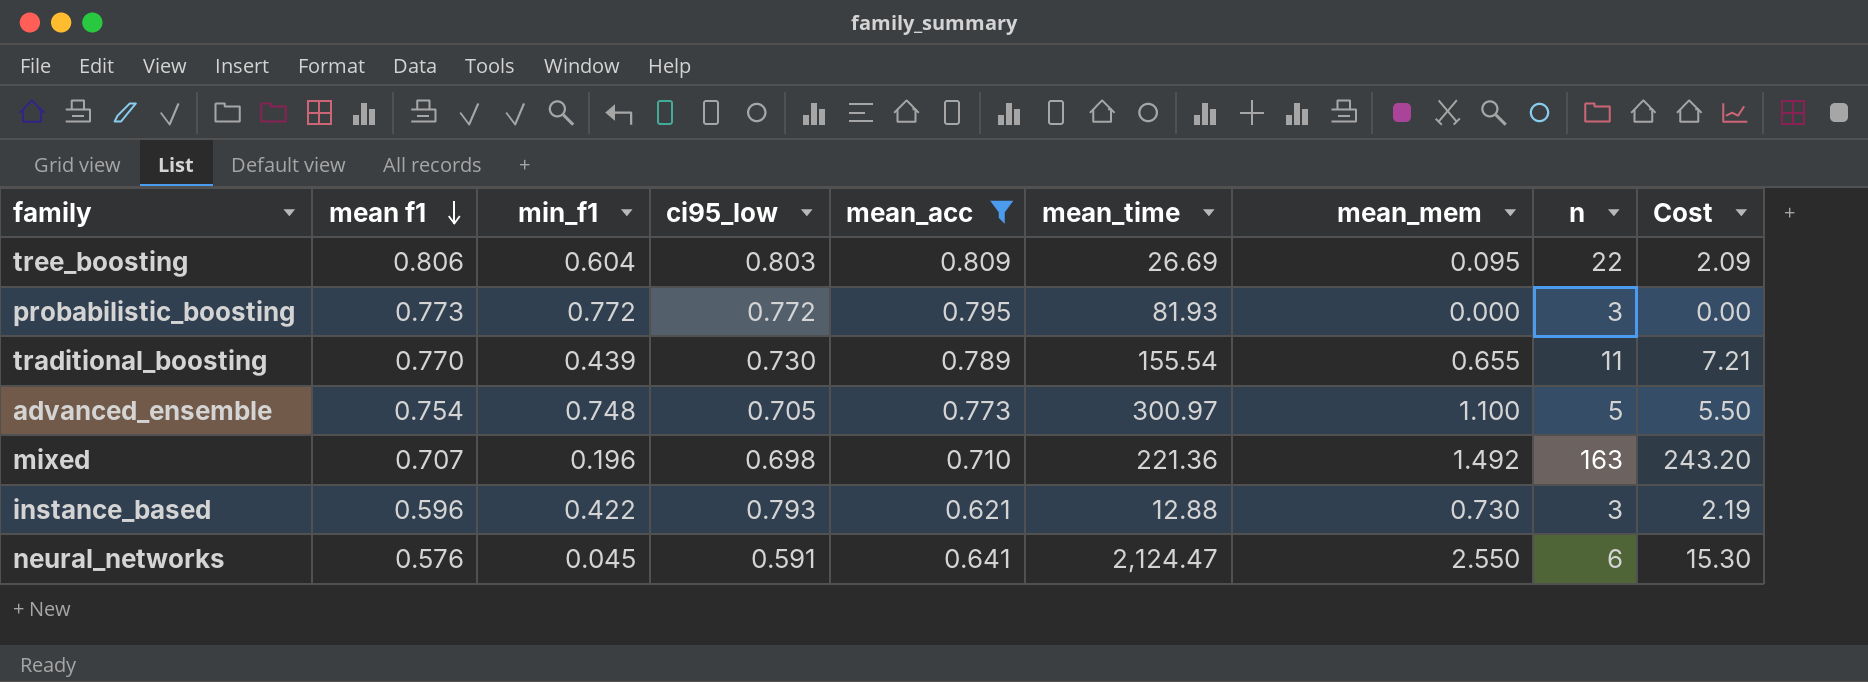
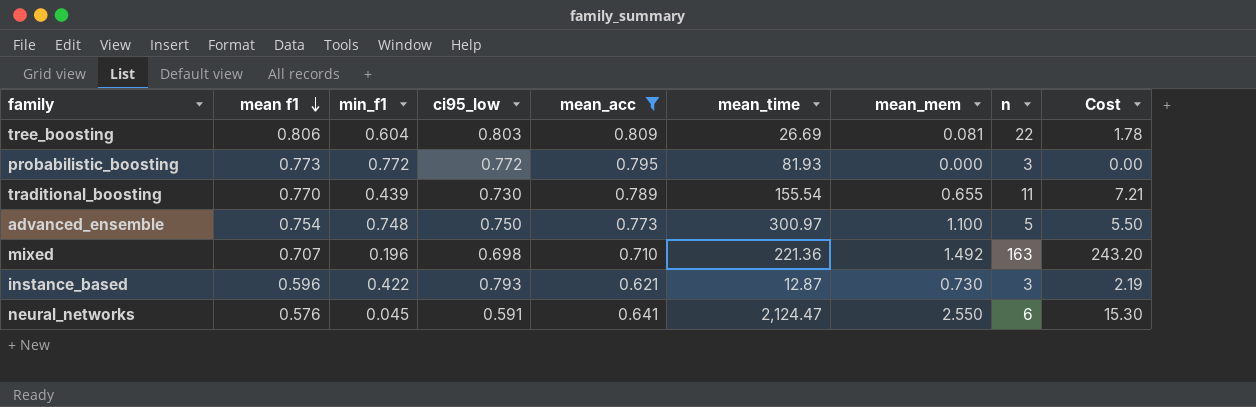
tree_boosting | mean_mem: 0.095 -> 0.081
tree_boosting | Cost: 2.09 -> 1.78
advanced_ensemble | ci95_low: 0.705 -> 0.750
instance_based | mean_time: 12.88 -> 12.87

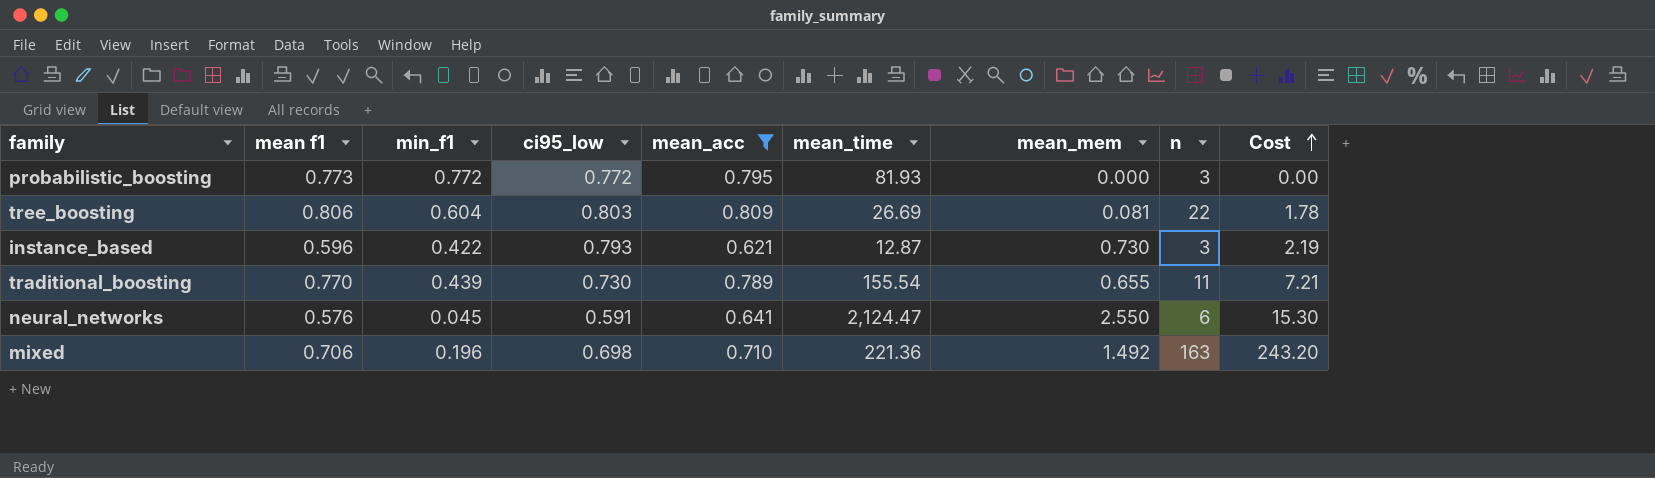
row order: mean f1 descending -> Cost ascending
row advanced_ensemble: 0.754 | 0.748 | 0.750 | 0.773 | 300.97 | 1.100 | 5 | 5.50 -> none
mixed | mean f1: 0.707 -> 0.706

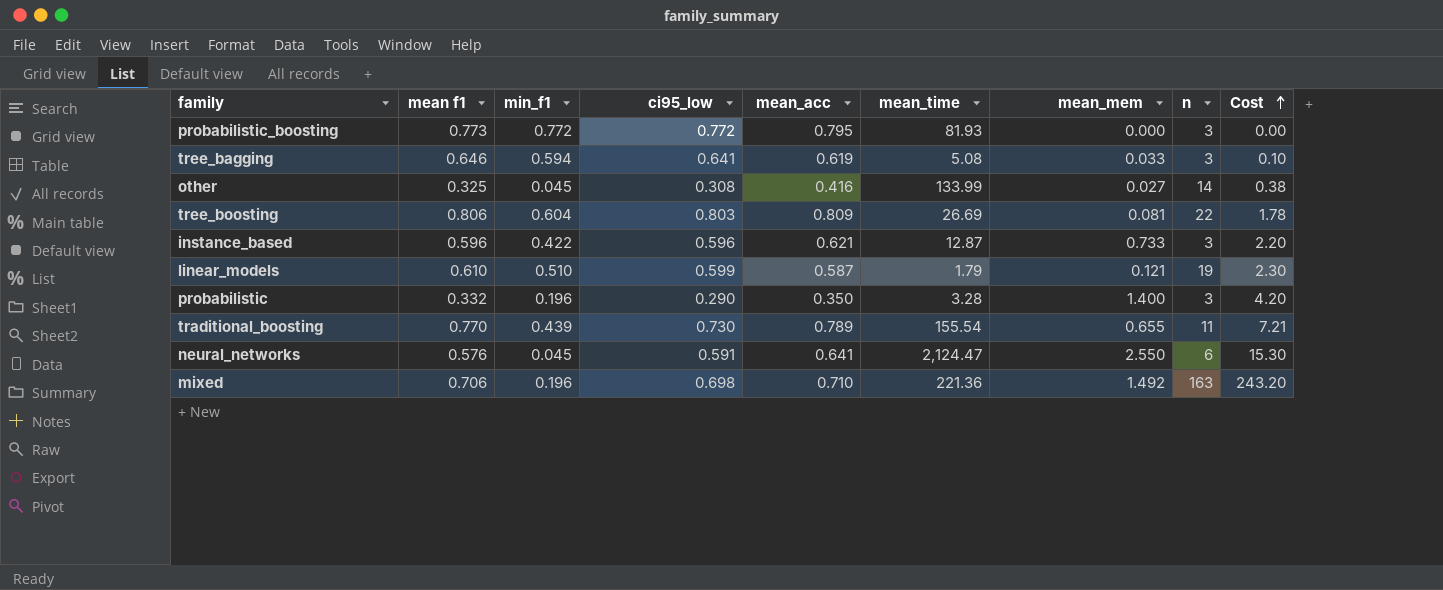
filter: mean_acc >= 0.621 -> none
instance_based | ci95_low: 0.793 -> 0.596
instance_based | mean_mem: 0.730 -> 0.733
instance_based | Cost: 2.19 -> 2.20

